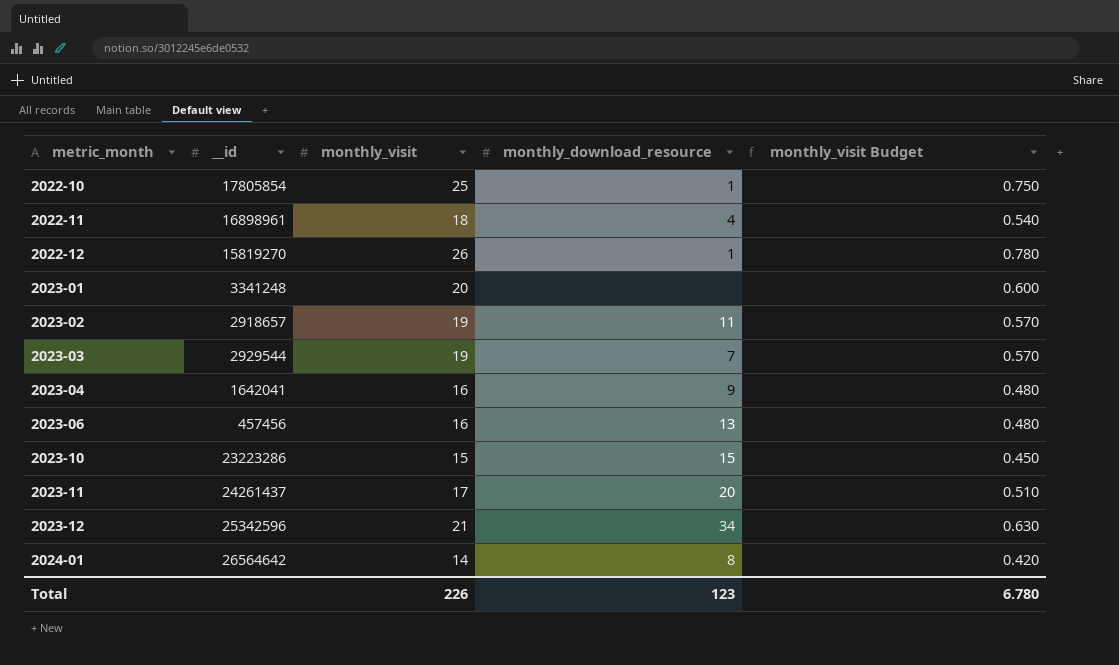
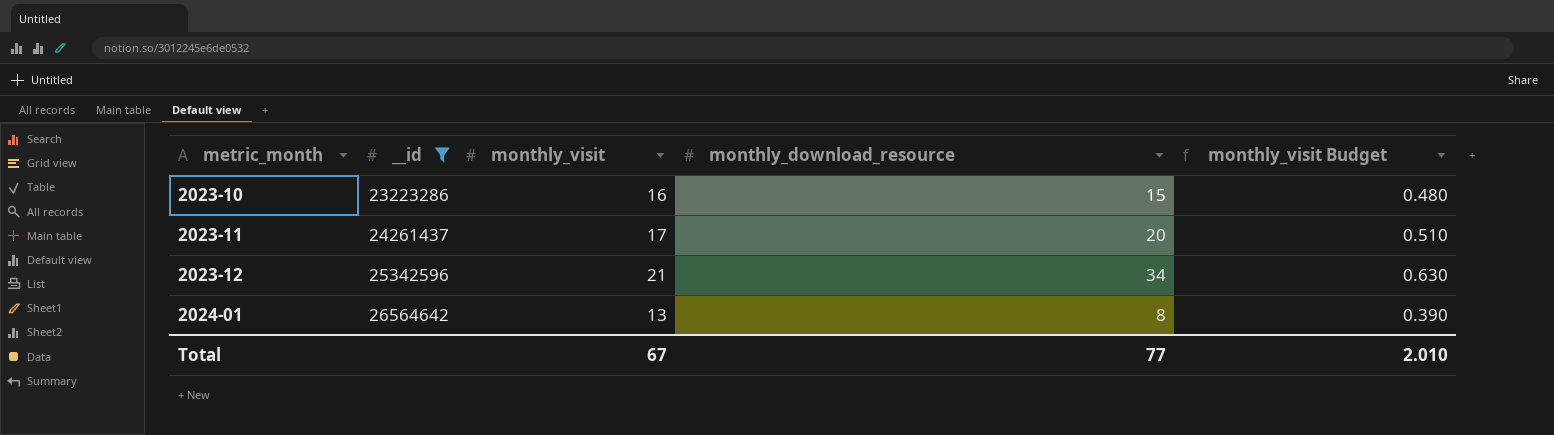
filter: none -> __id >= 23223286
2023-10 | monthly_visit: 15 -> 16
2023-10 | monthly_visit Budget: 0.450 -> 0.480
2024-01 | monthly_visit: 14 -> 13
2024-01 | monthly_visit Budget: 0.420 -> 0.390
Total | monthly_visit: 226 -> 67
Total | monthly_download_resource: 123 -> 77
Total | monthly_visit Budget: 6.780 -> 2.010

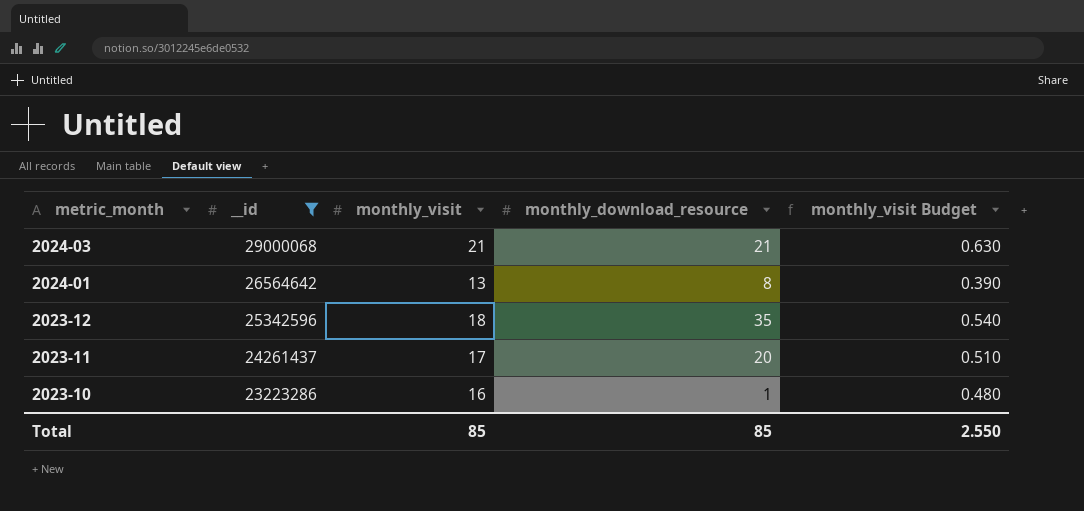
row order: metric_month ascending -> metric_month descending
row 2024-03: none -> 29000068 | 21 | 21 | 0.630
2023-12 | monthly_visit: 21 -> 18
2023-12 | monthly_download_resource: 34 -> 35
2023-12 | monthly_visit Budget: 0.630 -> 0.540
2023-10 | monthly_download_resource: 15 -> 1
Total | monthly_visit: 67 -> 85
Total | monthly_download_resource: 77 -> 85
Total | monthly_visit Budget: 2.010 -> 2.550

